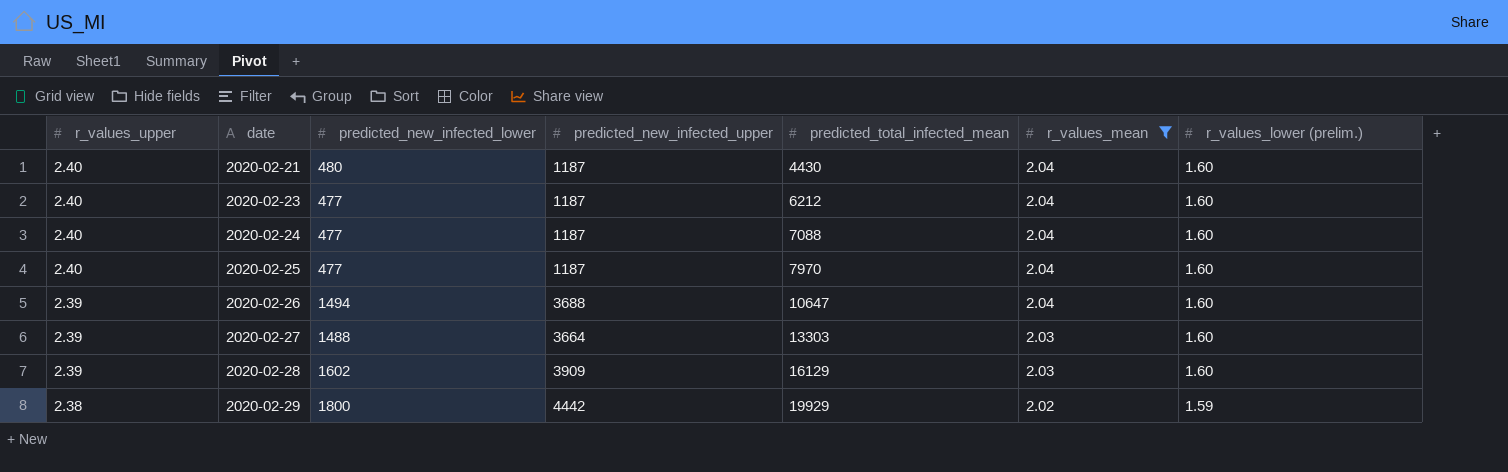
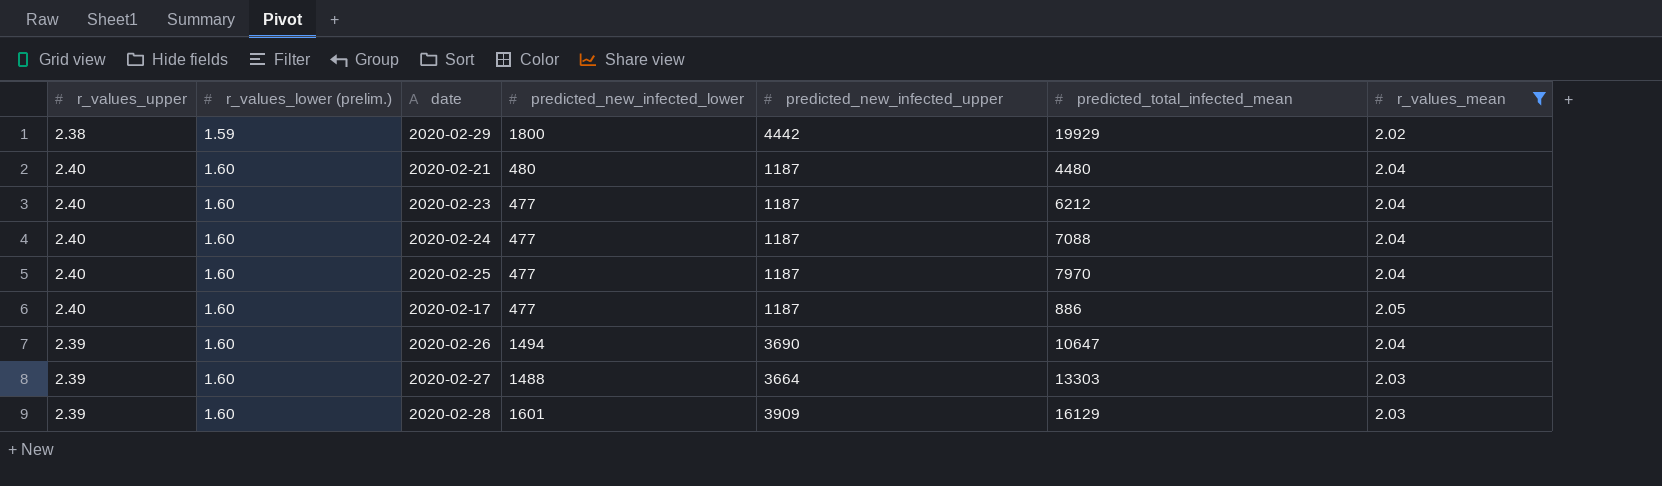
row order: r_values_upper descending -> r_values_lower (prelim.) ascending
column r_values_lower (prelim.) | position: 7 -> 2
2020-02-21 | predicted_total_infected_mean: 4430 -> 4480
row 2020-02-17: none -> 2.40 | 1.60 | 477 | 1187 | 886 | 2.05
2020-02-26 | predicted_new_infected_upper: 3688 -> 3690
2020-02-28 | predicted_new_infected_lower: 1602 -> 1601

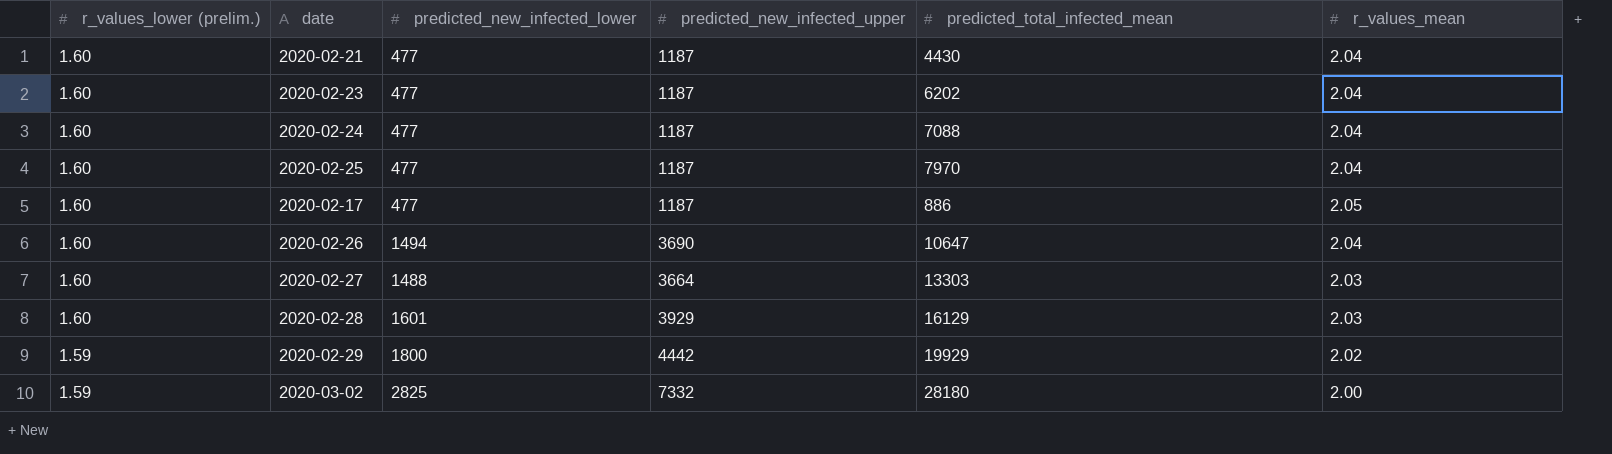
filter: r_values_mean != 2.00 -> none
row order: r_values_lower (prelim.) ascending -> r_values_lower (prelim.) descending
column r_values_upper | position: 1 -> none
2020-02-21 | predicted_new_infected_lower: 480 -> 477
2020-02-21 | predicted_total_infected_mean: 4480 -> 4430
2020-02-23 | predicted_total_infected_mean: 6212 -> 6202
2020-02-28 | predicted_new_infected_upper: 3909 -> 3929

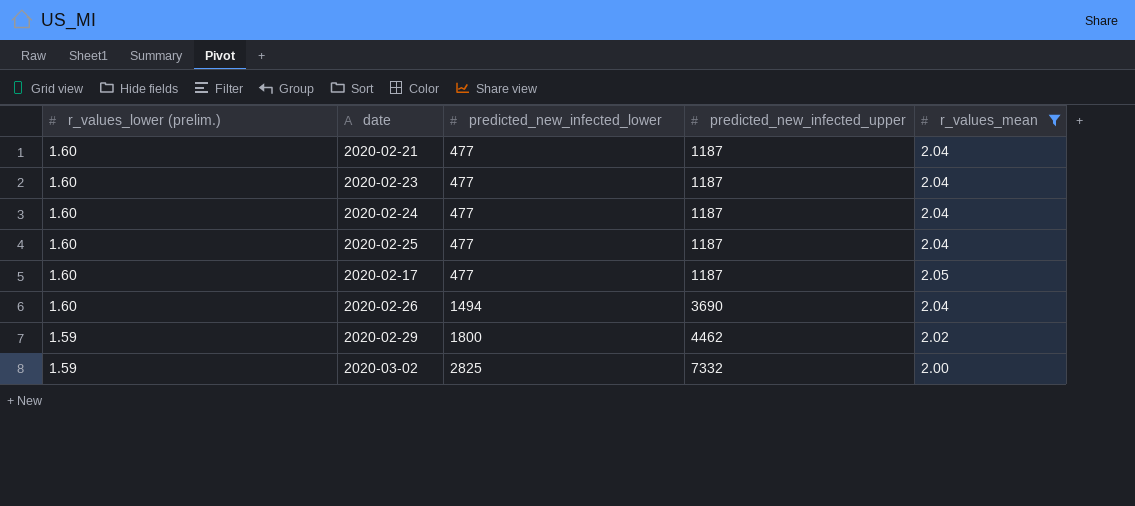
filter: none -> r_values_mean != 2.03
column predicted_total_infected_mean | position: 5 -> none
2020-02-29 | predicted_new_infected_upper: 4442 -> 4462

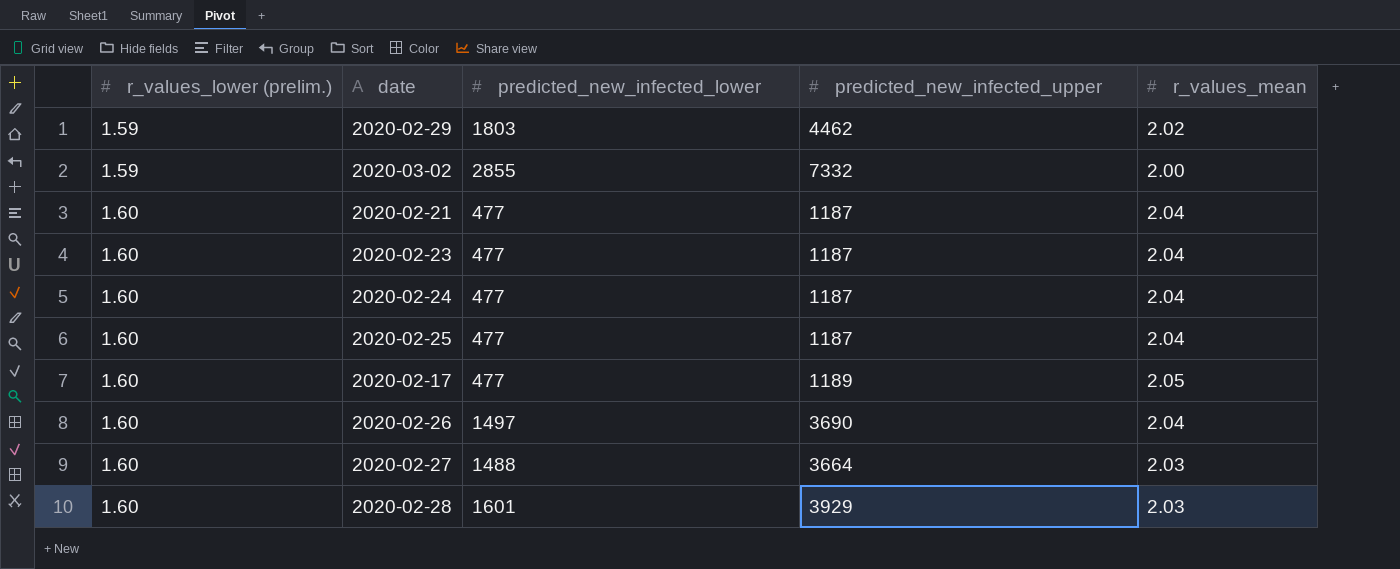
filter: r_values_mean != 2.03 -> none
row order: r_values_lower (prelim.) descending -> r_values_lower (prelim.) ascending
2020-02-29 | predicted_new_infected_lower: 1800 -> 1803
2020-03-02 | predicted_new_infected_lower: 2825 -> 2855
2020-02-17 | predicted_new_infected_upper: 1187 -> 1189
2020-02-26 | predicted_new_infected_lower: 1494 -> 1497

